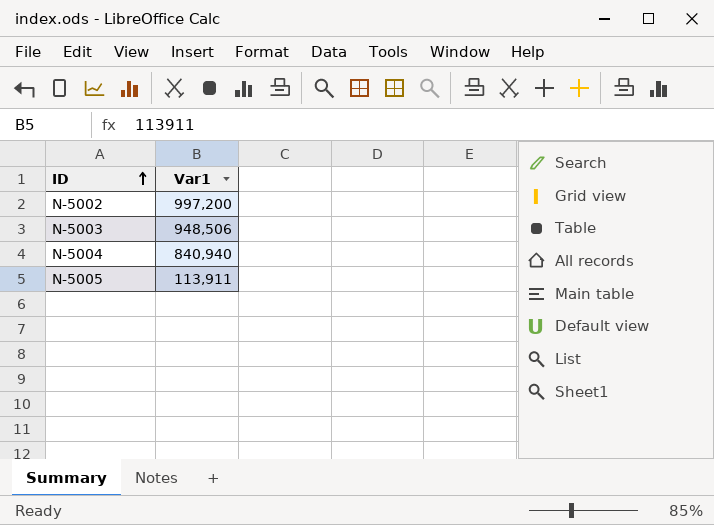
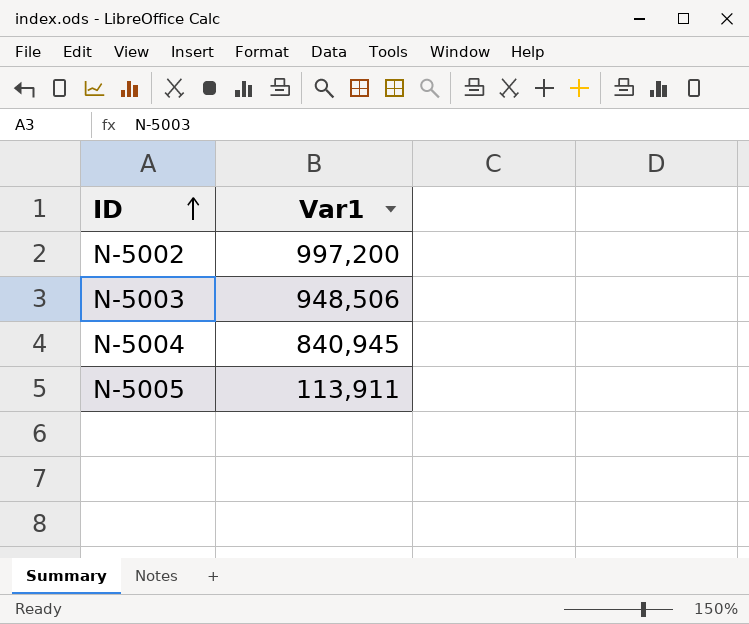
N-5004 | Var1: 840,940 -> 840,945

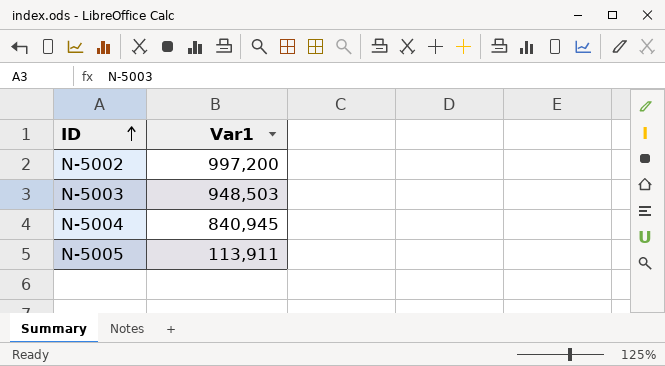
N-5003 | Var1: 948,506 -> 948,503

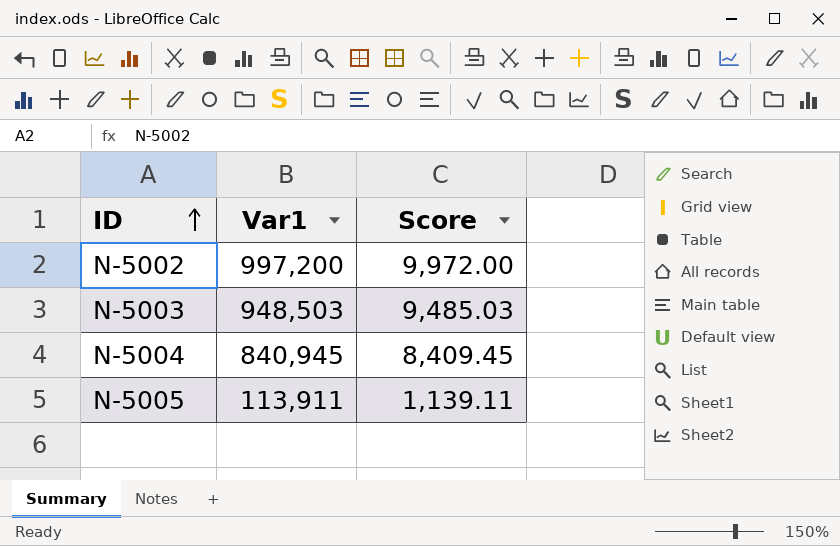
column Score | formula: none -> [Var1] * 0.01

